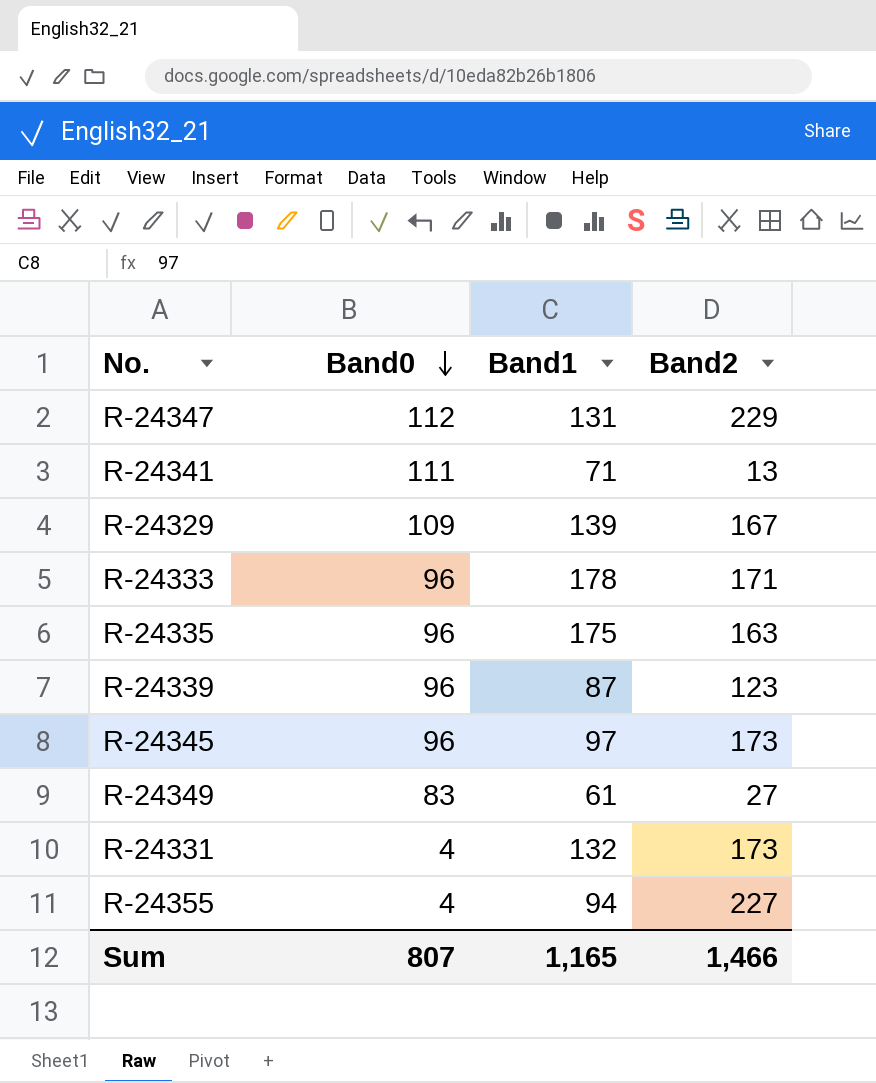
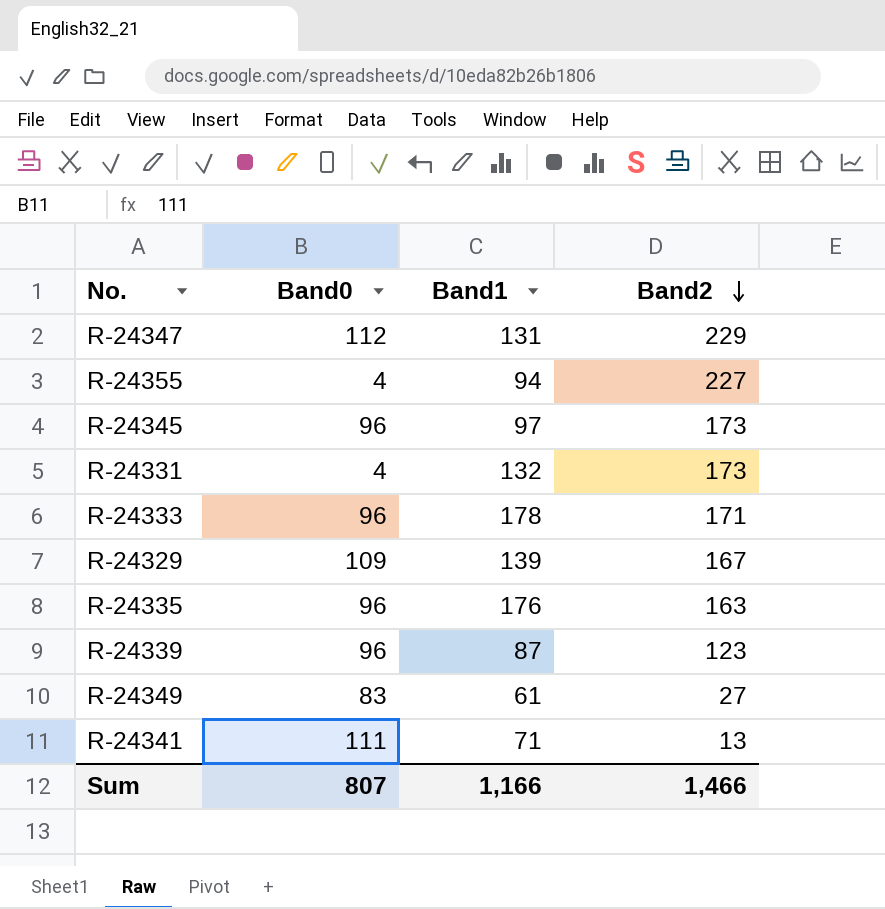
row order: Band0 descending -> Band2 descending
R-24335 | Band1: 175 -> 176
Sum | Band1: 1,165 -> 1,166

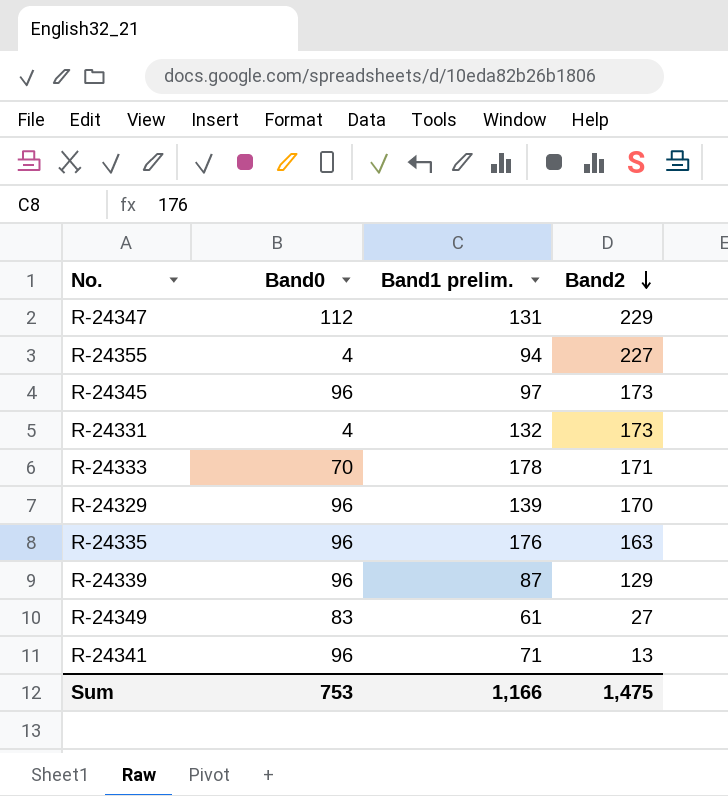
column name: Band1 -> Band1 prelim.
R-24333 | Band0: 96 -> 70
R-24329 | Band0: 109 -> 96
R-24329 | Band2: 167 -> 170
R-24339 | Band2: 123 -> 129
R-24341 | Band0: 111 -> 96
Sum | Band0: 807 -> 753
Sum | Band2: 1,466 -> 1,475

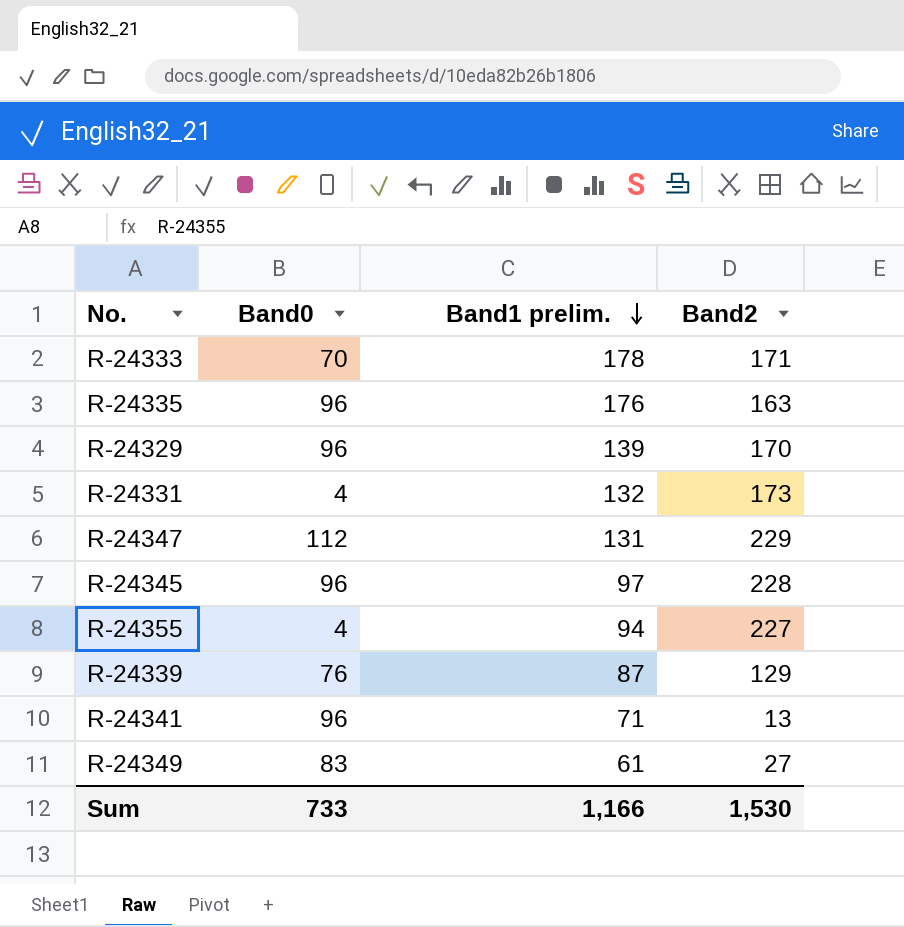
row order: Band2 descending -> Band1 prelim. descending
R-24345 | Band2: 173 -> 228
R-24339 | Band0: 96 -> 76
Sum | Band0: 753 -> 733
Sum | Band2: 1,475 -> 1,530

